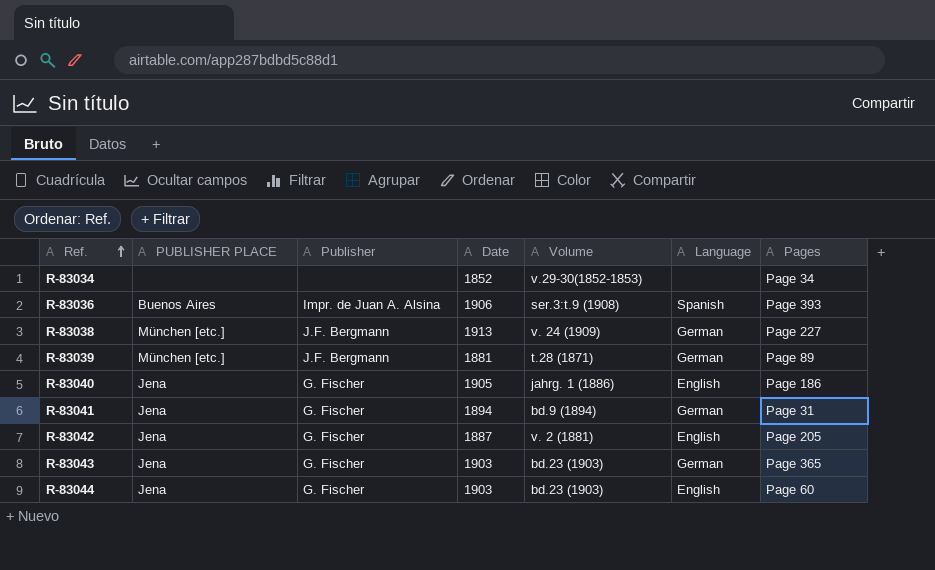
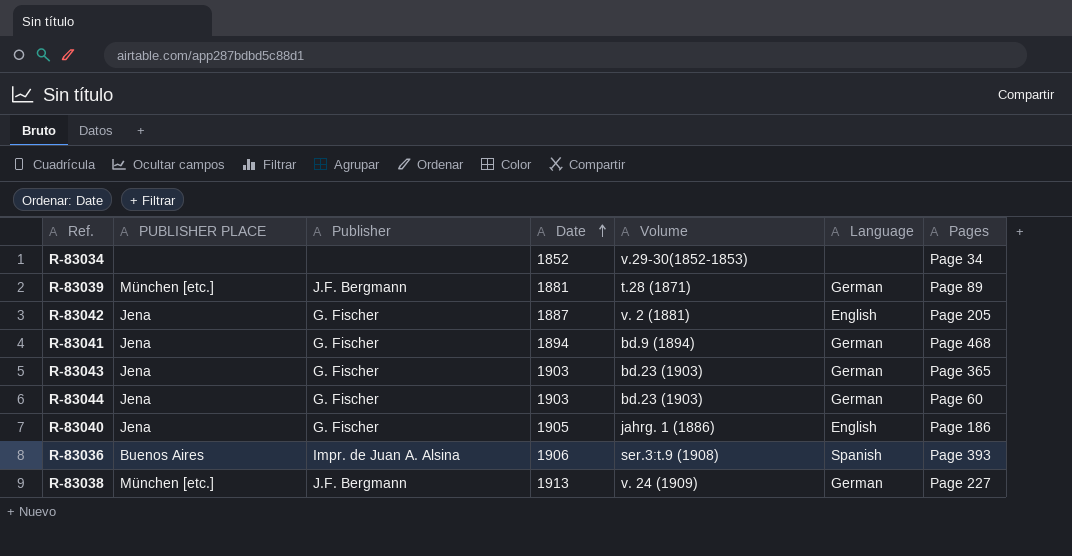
row order: Ref. ascending -> Date ascending
R-83041 | Pages: Page 31 -> Page 468
R-83044 | Language: English -> German

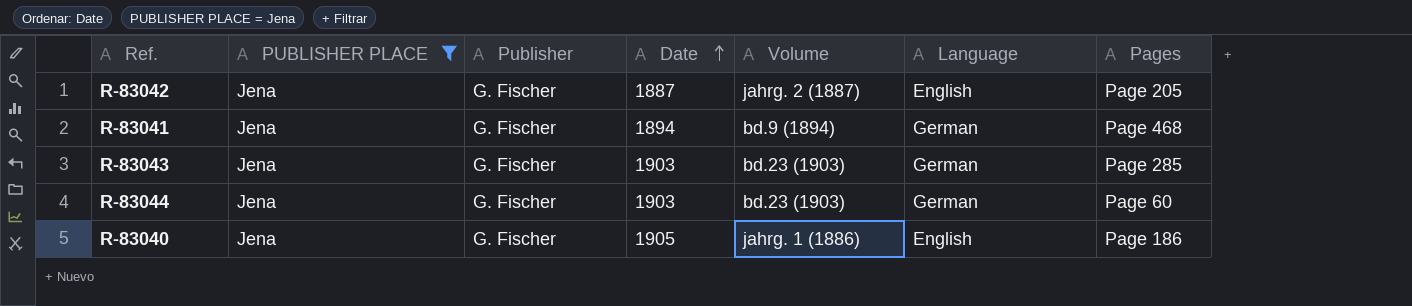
filter: none -> PUBLISHER PLACE = Jena
R-83042 | Volume: v. 2 (1881) -> jahrg. 2 (1887)
R-83043 | Pages: Page 365 -> Page 285

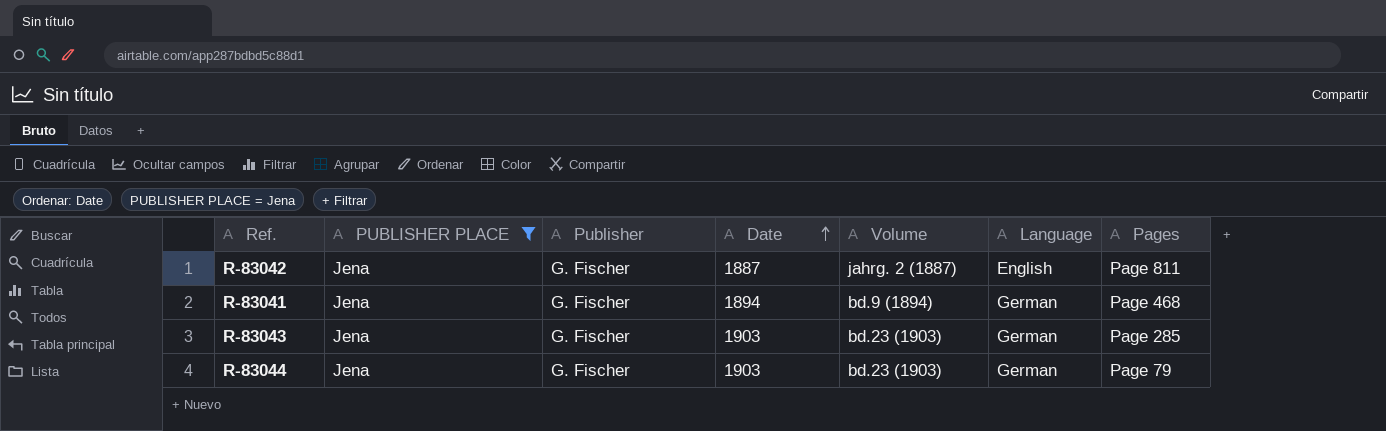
row R-83040: Jena | G. Fischer | 1905 | jahrg. 1 (1886) | English | Page 186 -> none
R-83042 | Pages: Page 205 -> Page 811
R-83044 | Pages: Page 60 -> Page 79

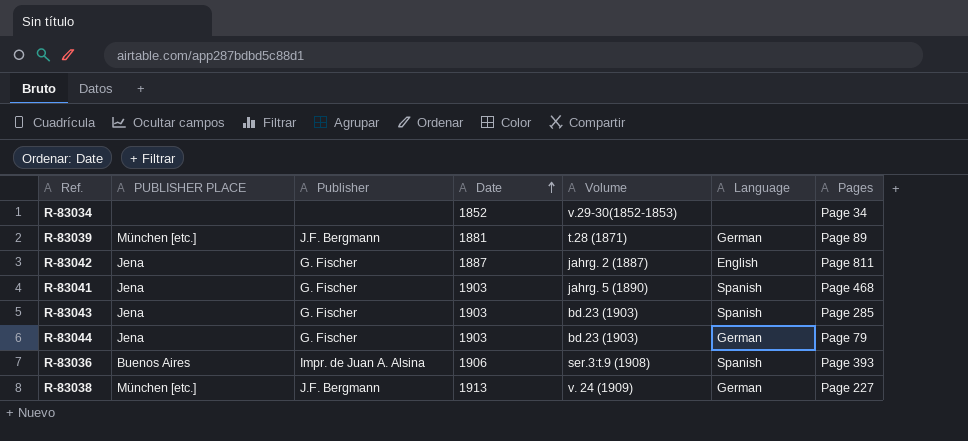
filter: PUBLISHER PLACE = Jena -> none
R-83041 | Date: 1894 -> 1903
R-83041 | Volume: bd.9 (1894) -> jahrg. 5 (1890)
R-83041 | Language: German -> Spanish
R-83043 | Language: German -> Spanish

